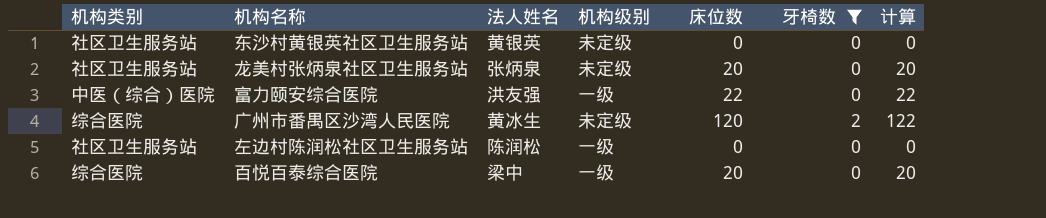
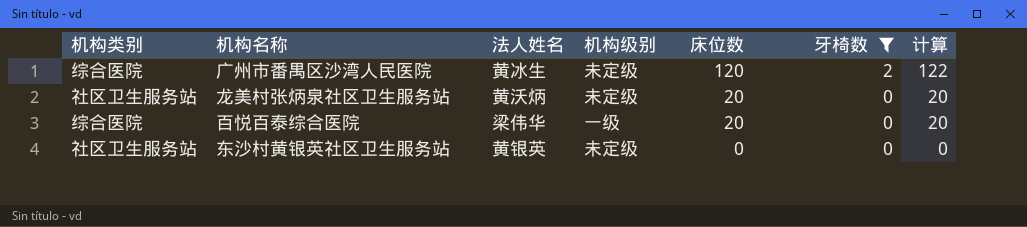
row order: none -> 床位数 descending
row 富力颐安综合医院: 中医（综合）医院 | 洪友强 | 一级 | 22 | 0 | 22 -> none
row 左边村陈润松社区卫生服务站: 社区卫生服务站 | 陈润松 | 一级 | 0 | 0 | 0 -> none
龙美村张炳泉社区卫生服务站 | 法人姓名: 张炳泉 -> 黄沃炳
百悦百泰综合医院 | 法人姓名: 梁中 -> 梁伟华

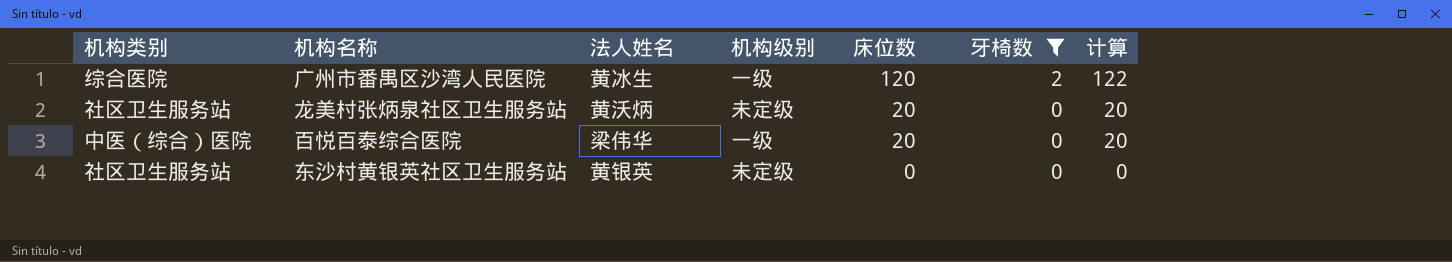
广州市番禺区沙湾人民医院 | 机构级别: 未定级 -> 一级
百悦百泰综合医院 | 机构类别: 综合医院 -> 中医（综合）医院

